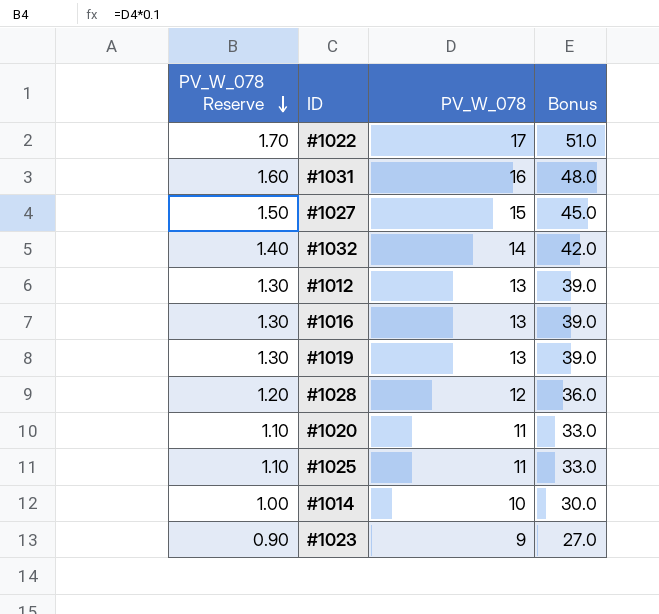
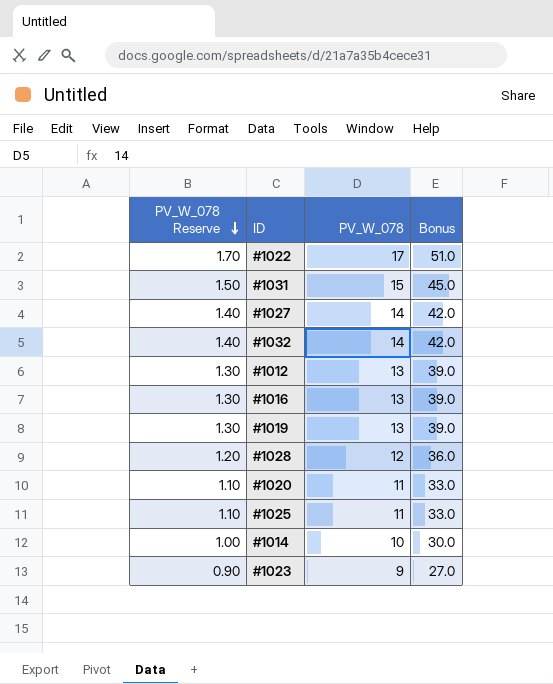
#1031 | PV_W_078 Reserve: 1.60 -> 1.50
#1031 | PV_W_078: 16 -> 15
#1031 | Bonus: 48.0 -> 45.0
#1027 | PV_W_078 Reserve: 1.50 -> 1.40
#1027 | PV_W_078: 15 -> 14
#1027 | Bonus: 45.0 -> 42.0

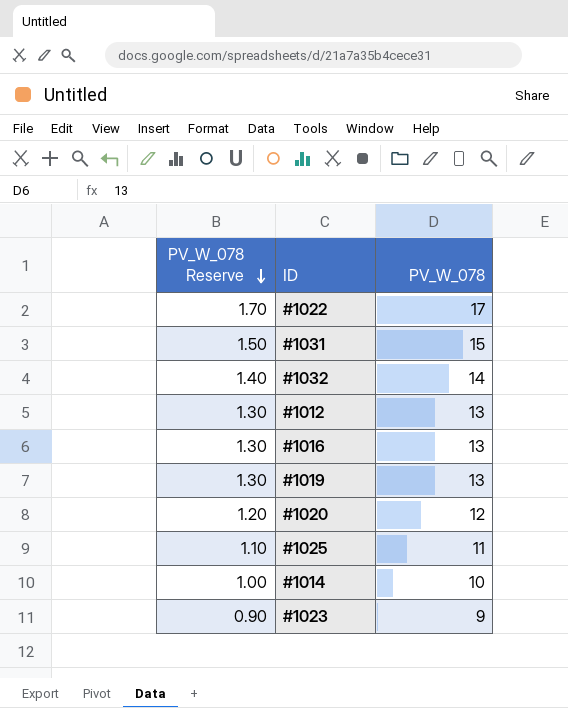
column Bonus | formula: [PV_W_078] * 3 -> none
row #1027: 1.40 | 14 | 42.0 -> none
row #1028: 1.20 | 12 | 36.0 -> none
#1020 | PV_W_078 Reserve: 1.10 -> 1.20
#1020 | PV_W_078: 11 -> 12

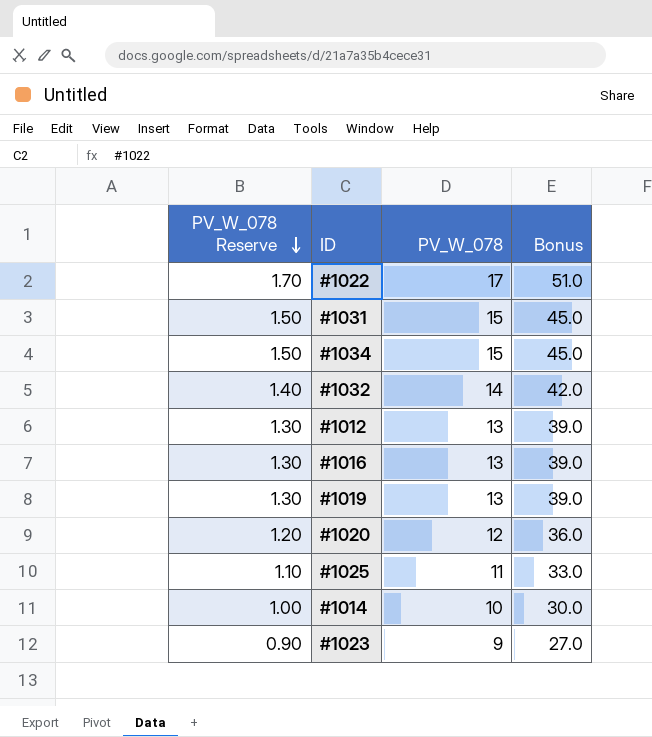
column Bonus | formula: none -> [PV_W_078] * 3
row #1034: none -> 1.50 | 15 | 45.0

